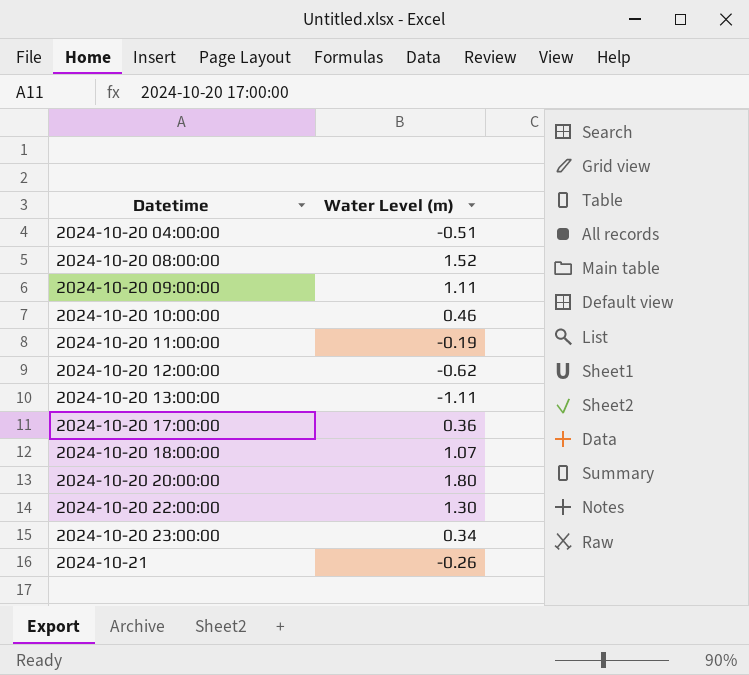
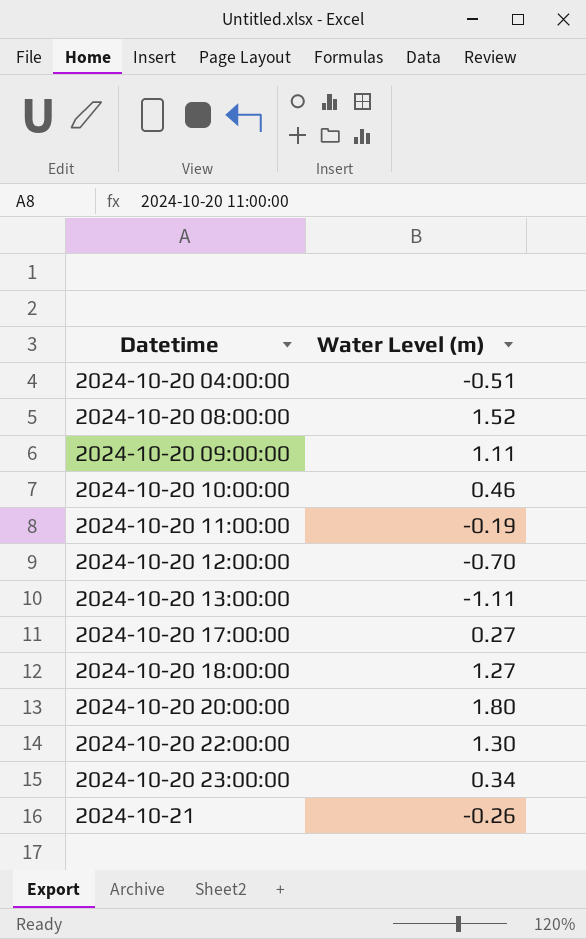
2024-10-20 12:00:00 | Water Level (m): -0.62 -> -0.70
2024-10-20 17:00:00 | Water Level (m): 0.36 -> 0.27
2024-10-20 18:00:00 | Water Level (m): 1.07 -> 1.27

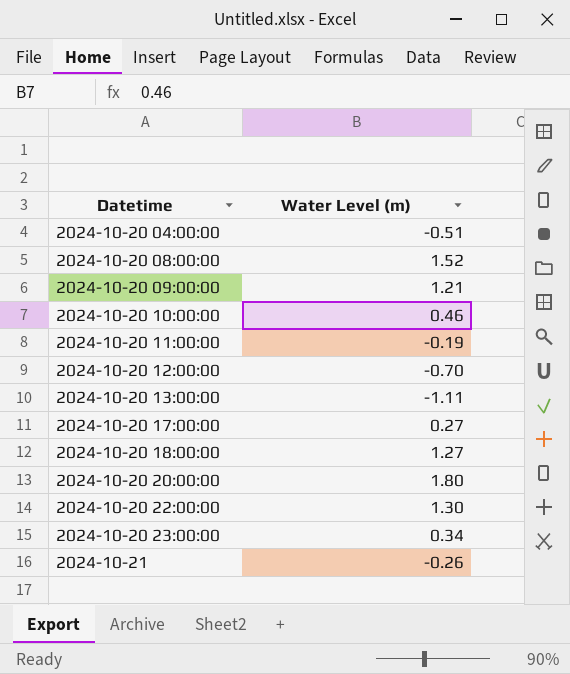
2024-10-20 09:00:00 | Water Level (m): 1.11 -> 1.21

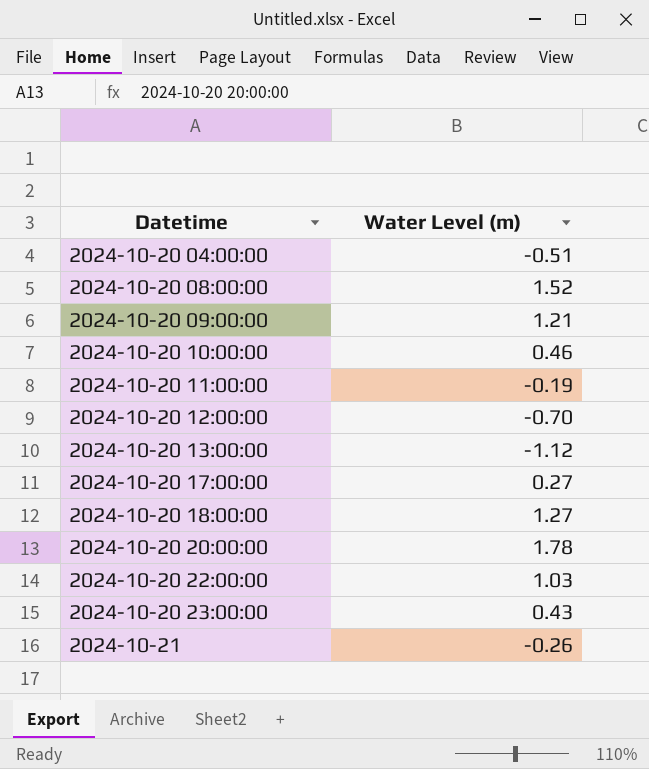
2024-10-20 13:00:00 | Water Level (m): -1.11 -> -1.12
2024-10-20 20:00:00 | Water Level (m): 1.80 -> 1.78
2024-10-20 22:00:00 | Water Level (m): 1.30 -> 1.03
2024-10-20 23:00:00 | Water Level (m): 0.34 -> 0.43

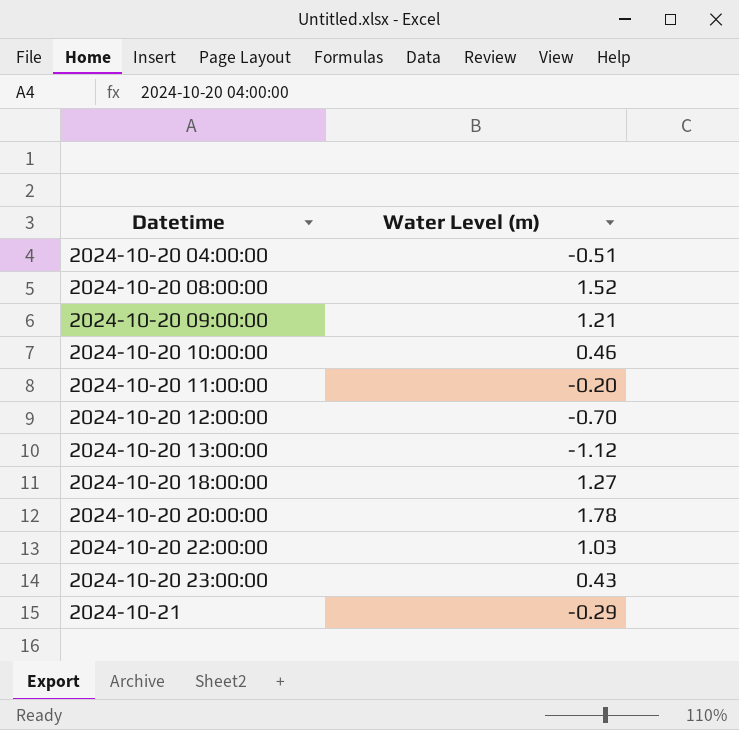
row 2024-10-20 17:00:00: 0.27 -> none
2024-10-20 11:00:00 | Water Level (m): -0.19 -> -0.20
2024-10-21 | Water Level (m): -0.26 -> -0.29

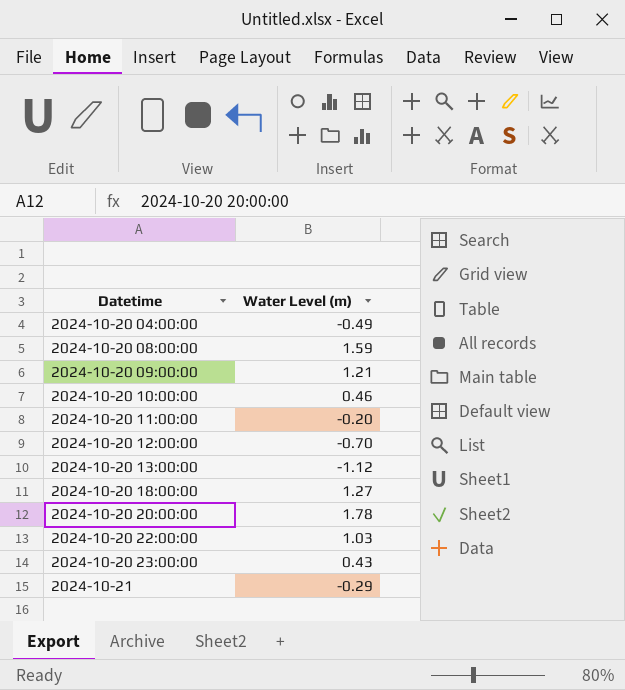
2024-10-20 04:00:00 | Water Level (m): -0.51 -> -0.49
2024-10-20 08:00:00 | Water Level (m): 1.52 -> 1.59

